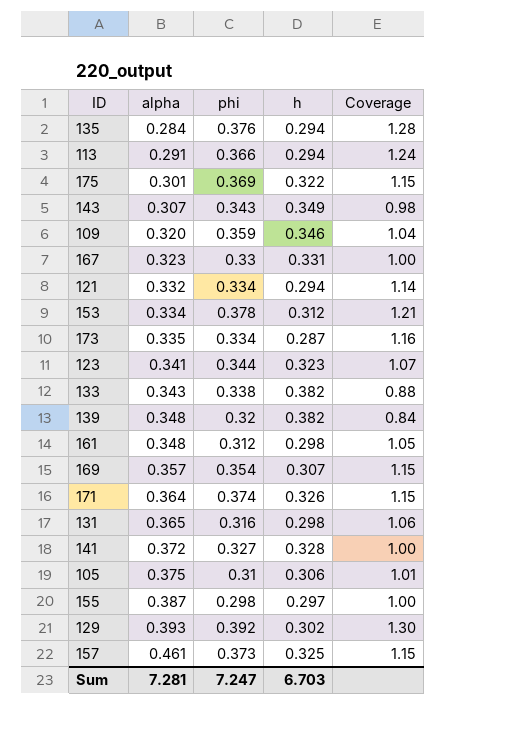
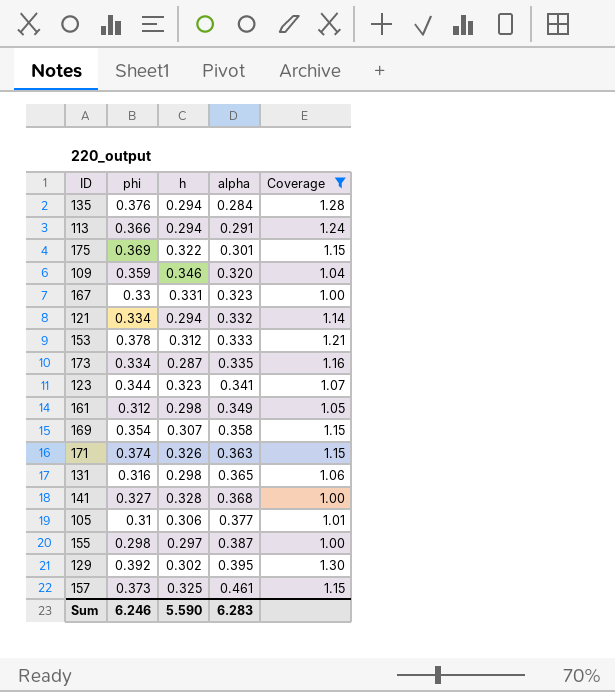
filter: none -> Coverage >= 1.00
column alpha | position: 2 -> 4
153 | alpha: 0.334 -> 0.333
161 | alpha: 0.348 -> 0.349
169 | alpha: 0.357 -> 0.358
171 | alpha: 0.364 -> 0.363
141 | alpha: 0.372 -> 0.368
105 | alpha: 0.375 -> 0.377
129 | alpha: 0.393 -> 0.395
Sum | phi: 7.247 -> 6.246
Sum | h: 6.703 -> 5.590
Sum | alpha: 7.281 -> 6.283

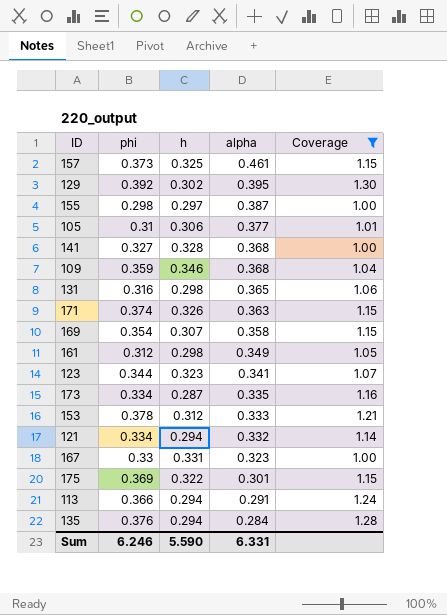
row order: alpha ascending -> alpha descending
109 | alpha: 0.320 -> 0.368
Sum | alpha: 6.283 -> 6.331

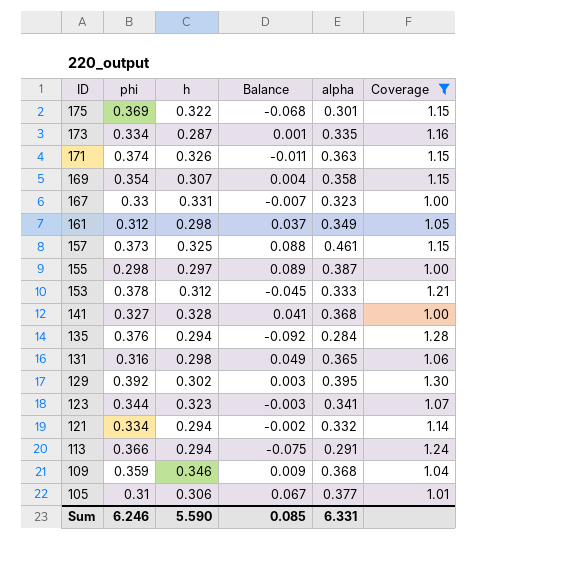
row order: alpha descending -> ID descending
column Balance | formula: none -> [alpha] - [phi]

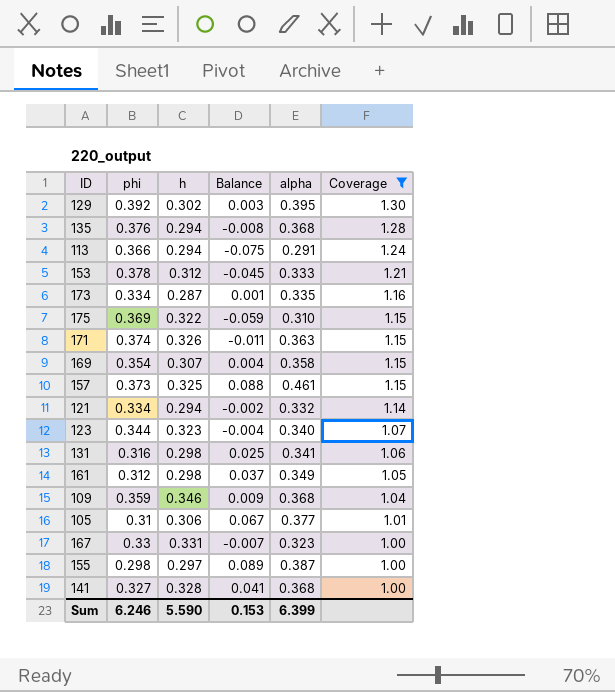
row order: ID descending -> Coverage descending
135 | Balance: -0.092 -> -0.008
135 | alpha: 0.284 -> 0.368
175 | Balance: -0.068 -> -0.059
175 | alpha: 0.301 -> 0.310
123 | Balance: -0.003 -> -0.004
123 | alpha: 0.341 -> 0.340
131 | Balance: 0.049 -> 0.025
131 | alpha: 0.365 -> 0.341
Sum | Balance: 0.085 -> 0.153
Sum | alpha: 6.331 -> 6.399

